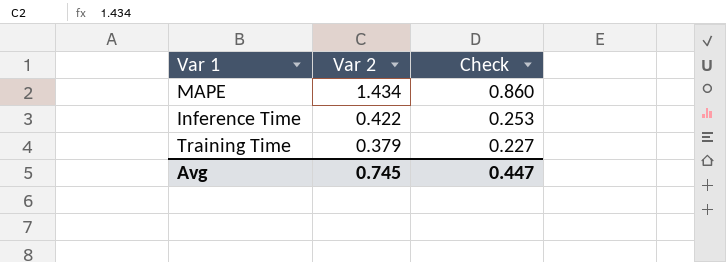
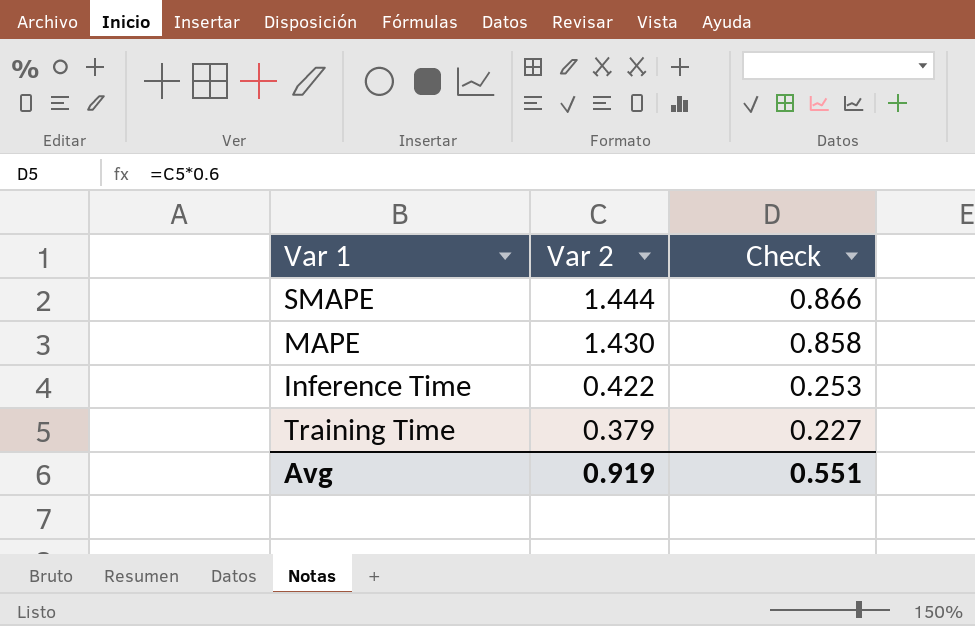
row SMAPE: none -> 1.444 | 0.866
MAPE | Var 2: 1.434 -> 1.430
MAPE | Check: 0.860 -> 0.858
Avg | Var 2: 0.745 -> 0.919
Avg | Check: 0.447 -> 0.551

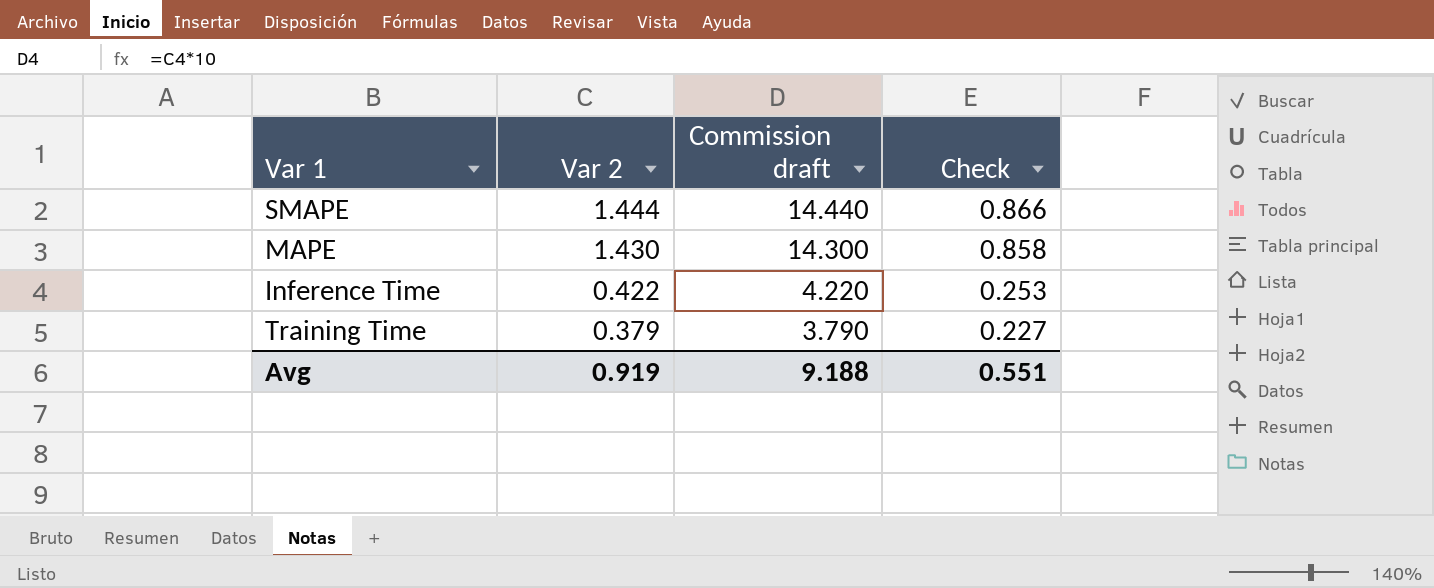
column Commission draft | formula: none -> [Var 2] * 10

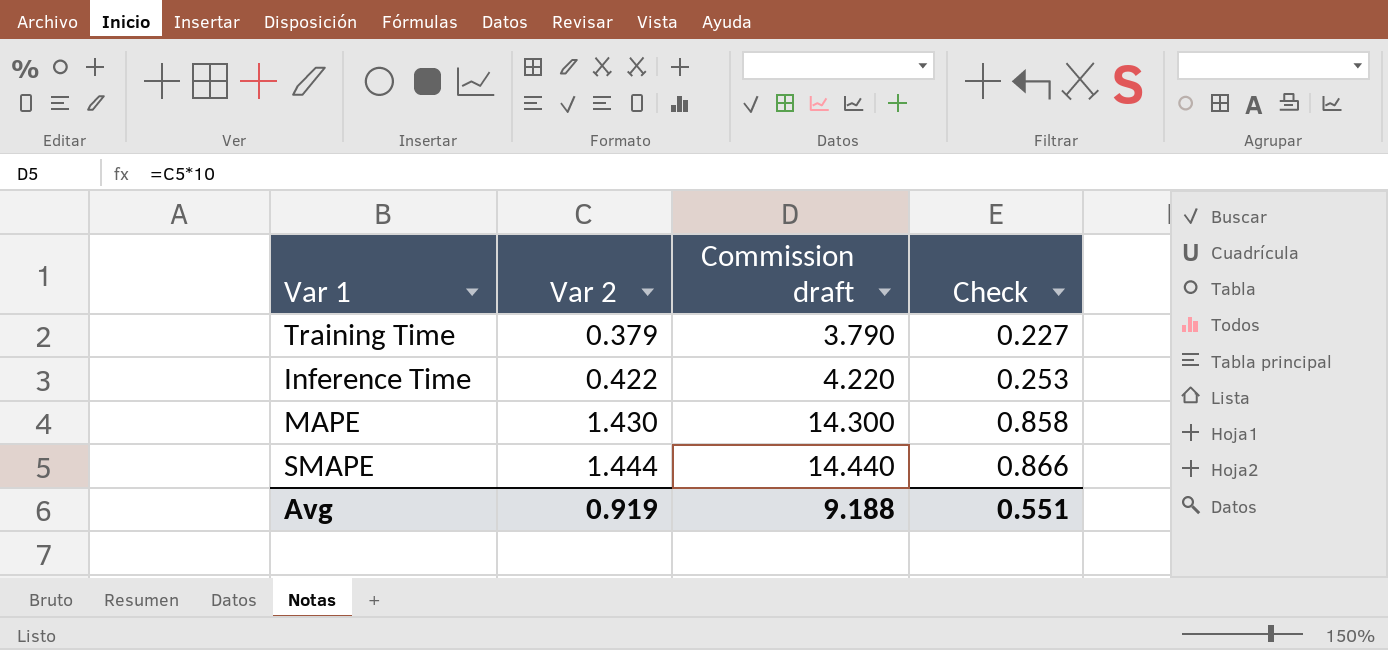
row order: Var 2 descending -> Var 2 ascending

